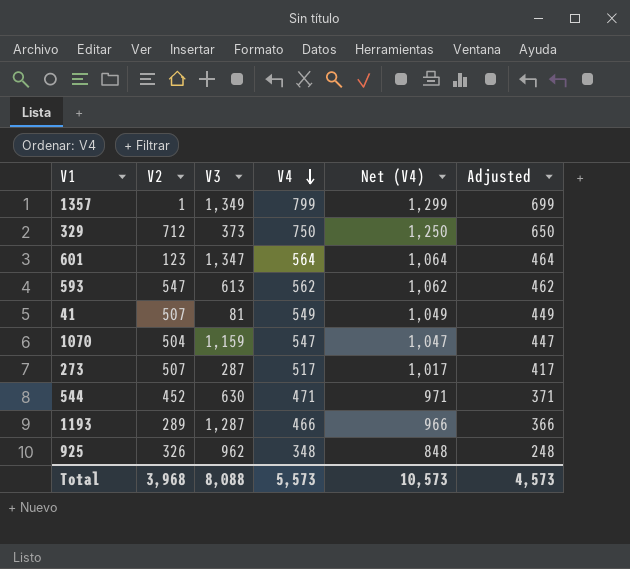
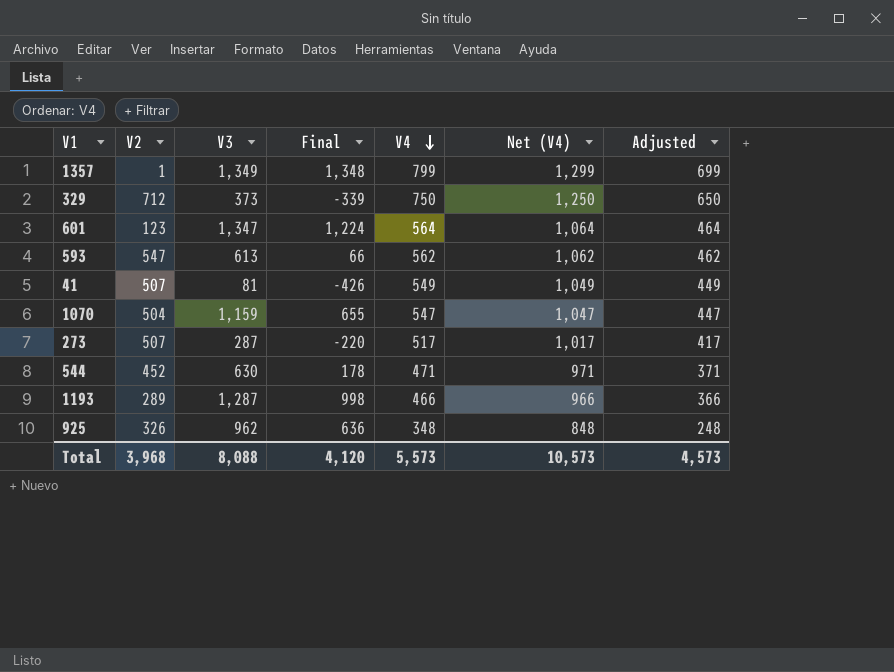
column Final | formula: none -> [V3] - [V2]

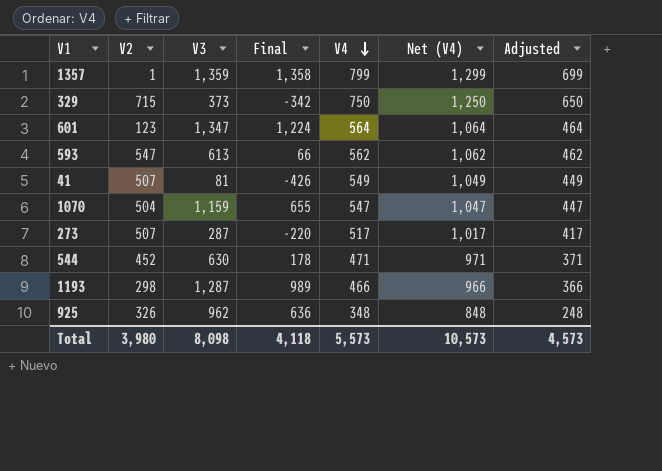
1357 | V3: 1,349 -> 1,359
1357 | Final: 1,348 -> 1,358
329 | V2: 712 -> 715
329 | Final: -339 -> -342
1193 | V2: 289 -> 298
1193 | Final: 998 -> 989
Total | V2: 3,968 -> 3,980
Total | V3: 8,088 -> 8,098
Total | Final: 4,120 -> 4,118

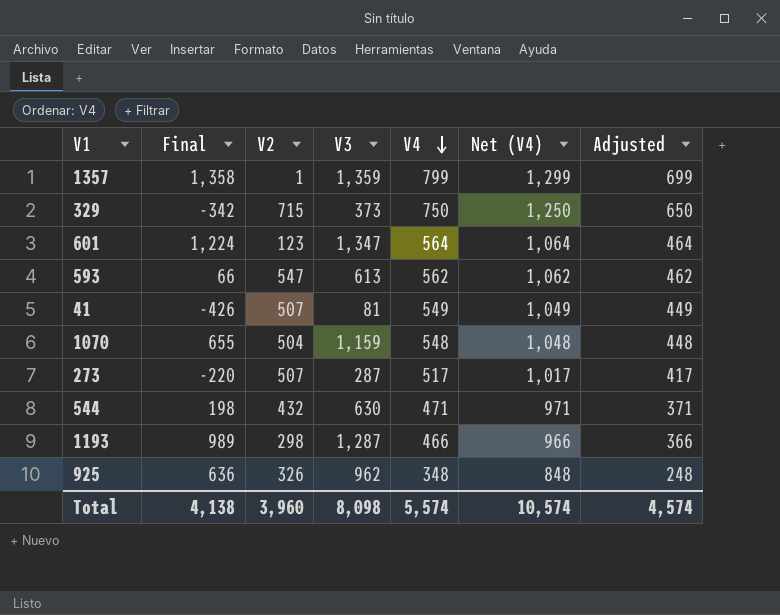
column Final | position: 4 -> 2
1070 | V4: 547 -> 548
1070 | Net (V4): 1,047 -> 1,048
1070 | Adjusted: 447 -> 448
544 | Final: 178 -> 198
544 | V2: 452 -> 432
Total | Final: 4,118 -> 4,138
Total | V2: 3,980 -> 3,960
Total | V4: 5,573 -> 5,574
Total | Net (V4): 10,573 -> 10,574
Total | Adjusted: 4,573 -> 4,574

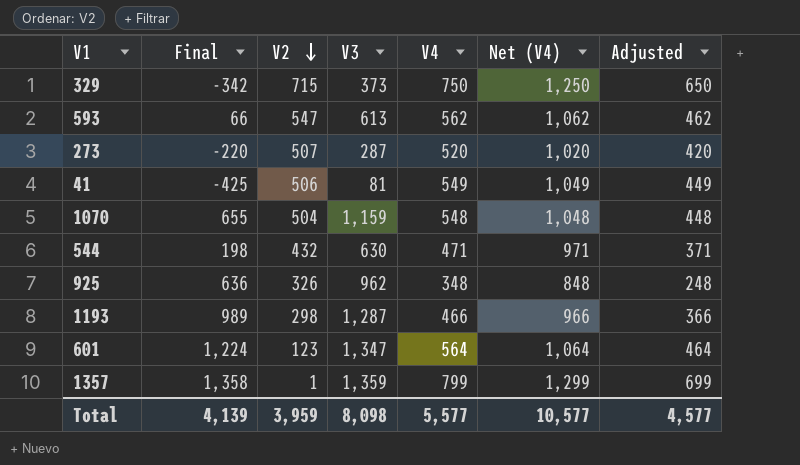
row order: V4 descending -> V2 descending
273 | V4: 517 -> 520
273 | Net (V4): 1,017 -> 1,020
273 | Adjusted: 417 -> 420
41 | Final: -426 -> -425
41 | V2: 507 -> 506
Total | Final: 4,138 -> 4,139
Total | V2: 3,960 -> 3,959
Total | V4: 5,574 -> 5,577
Total | Net (V4): 10,574 -> 10,577
Total | Adjusted: 4,574 -> 4,577

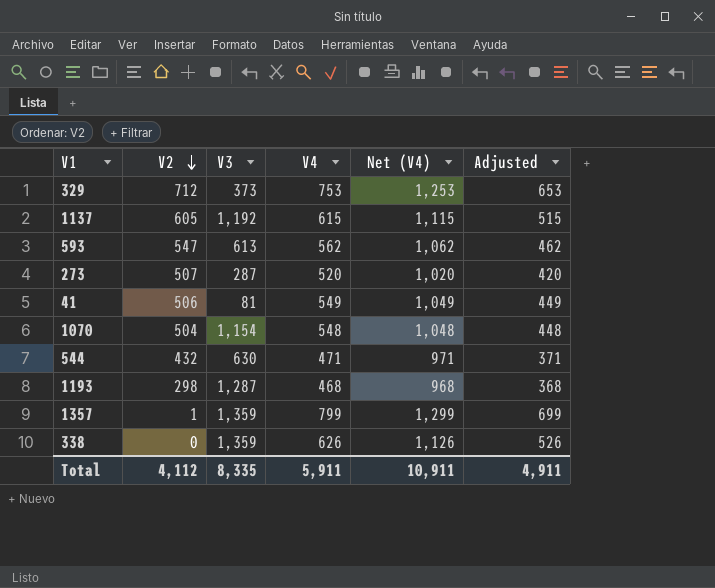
column Final | formula: [V3] - [V2] -> none
row 925: 636 | 326 | 962 | 348 | 848 | 248 -> none
row 601: 1,224 | 123 | 1,347 | 564 | 1,064 | 464 -> none
329 | V2: 715 -> 712
329 | V4: 750 -> 753
329 | Net (V4): 1,250 -> 1,253
329 | Adjusted: 650 -> 653
row 1137: none -> 605 | 1,192 | 615 | 1,115 | 515
1070 | V3: 1,159 -> 1,154
1193 | V4: 466 -> 468
1193 | Net (V4): 966 -> 968
1193 | Adjusted: 366 -> 368
row 338: none -> 0 | 1,359 | 626 | 1,126 | 526
Total | V2: 3,959 -> 4,112
Total | V3: 8,098 -> 8,335
Total | V4: 5,577 -> 5,911
Total | Net (V4): 10,577 -> 10,911
Total | Adjusted: 4,577 -> 4,911

